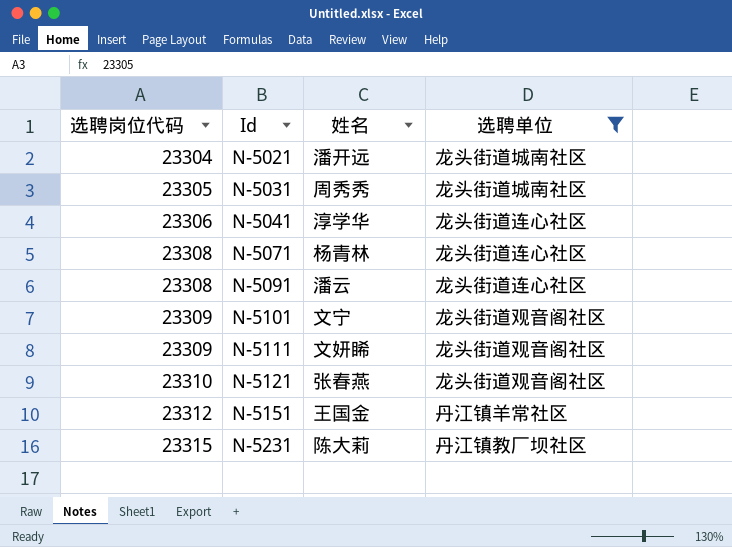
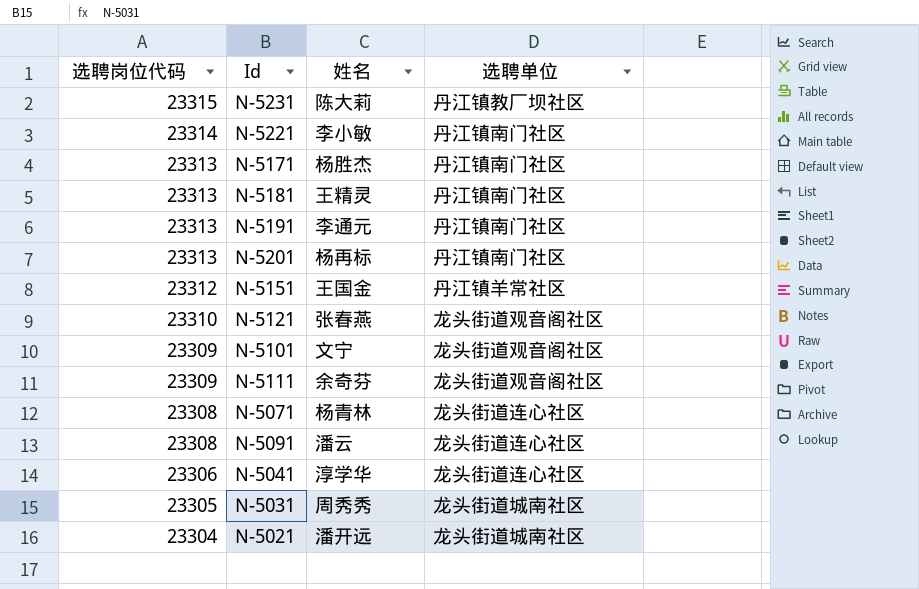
filter: 选聘单位 != 丹江镇南门社区 -> none
row order: 选聘岗位代码 ascending -> 选聘岗位代码 descending
N-5111 | 姓名: 文妍睎 -> 余奇芬

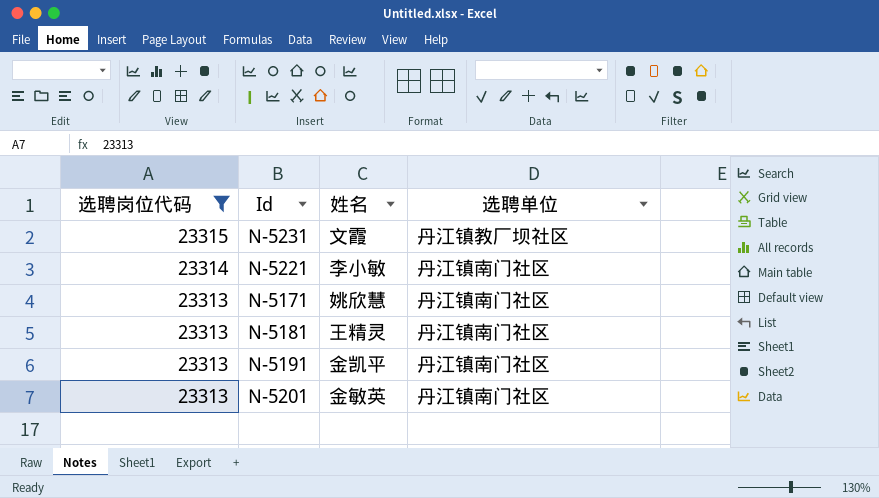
filter: none -> 选聘岗位代码 >= 23313
N-5231 | 姓名: 陈大莉 -> 文霞
N-5171 | 姓名: 杨胜杰 -> 姚欣慧
N-5191 | 姓名: 李通元 -> 金凯平
N-5201 | 姓名: 杨再标 -> 金敏英

